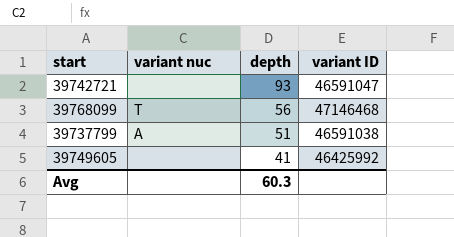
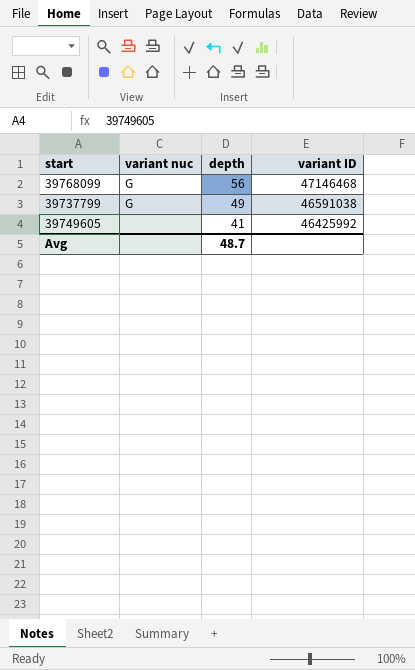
row 39742721: none | 93 | 46591047 -> none
39768099 | variant nuc: T -> G
39737799 | variant nuc: A -> G
39737799 | depth: 51 -> 49
Avg | depth: 60.3 -> 48.7

